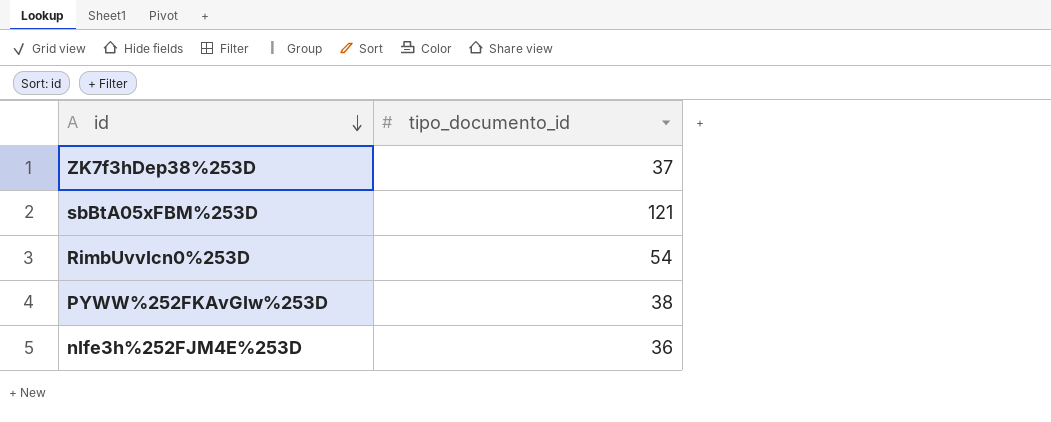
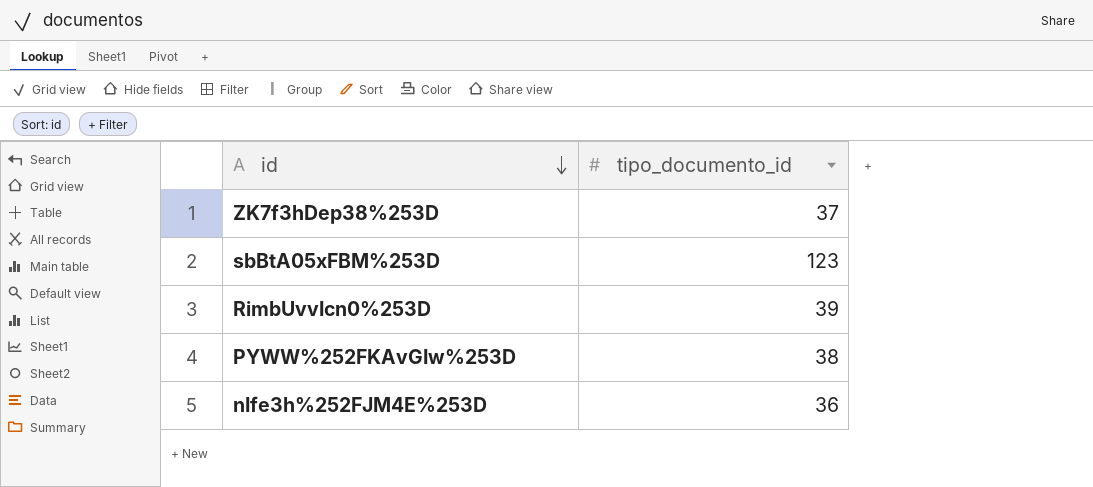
sbBtA05xFBM%253D | tipo_documento_id: 121 -> 123
RimbUvvIcn0%253D | tipo_documento_id: 54 -> 39

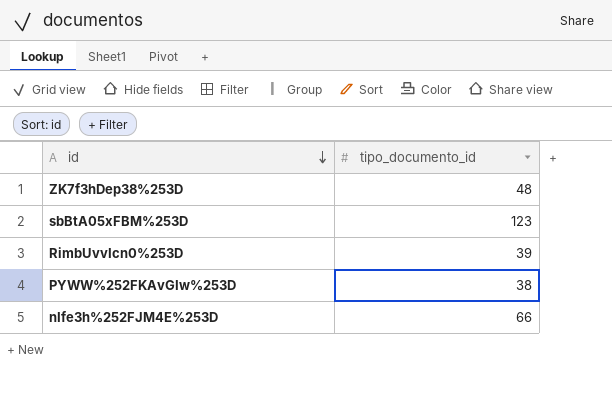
ZK7f3hDep38%253D | tipo_documento_id: 37 -> 48
nIfe3h%252FJM4E%253D | tipo_documento_id: 36 -> 66

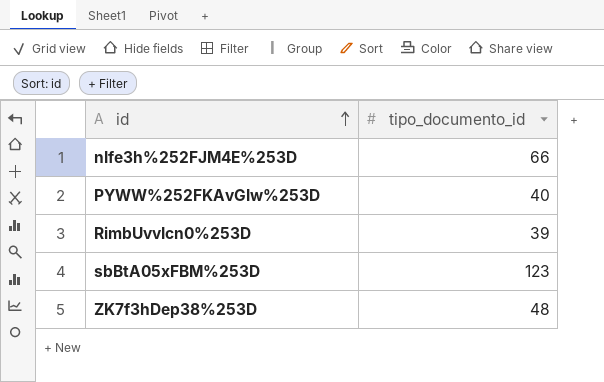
row order: id descending -> id ascending
PYWW%252FKAvGIw%253D | tipo_documento_id: 38 -> 40

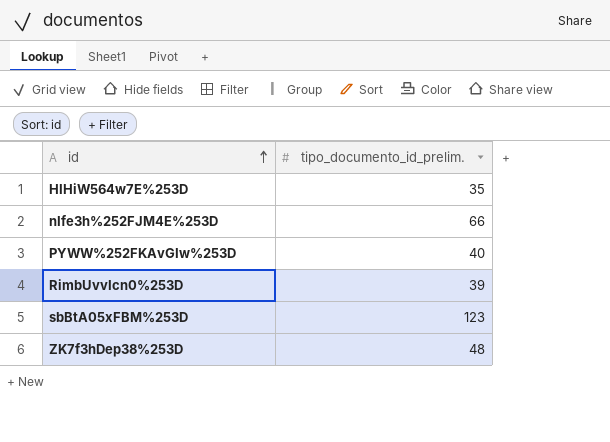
column name: tipo_documento_id -> tipo_documento_id_prelim.
row HIHiW564w7E%253D: none -> 35

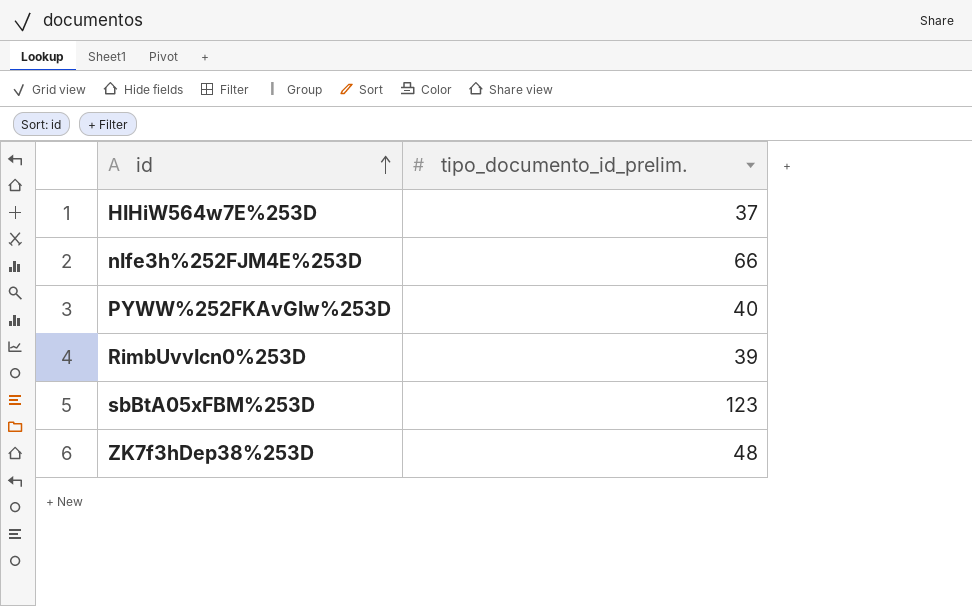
HIHiW564w7E%253D | tipo_documento_id_prelim.: 35 -> 37

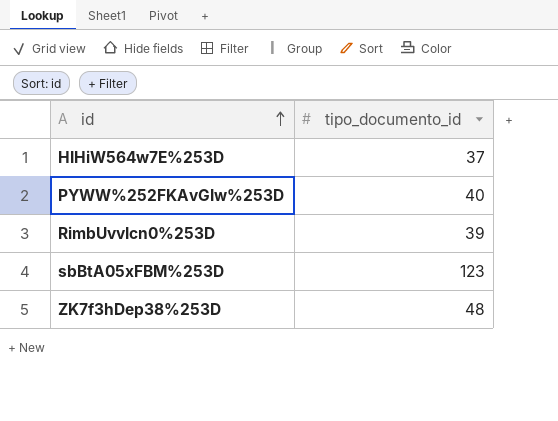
column name: tipo_documento_id_prelim. -> tipo_documento_id
row nIfe3h%252FJM4E%253D: 66 -> none

